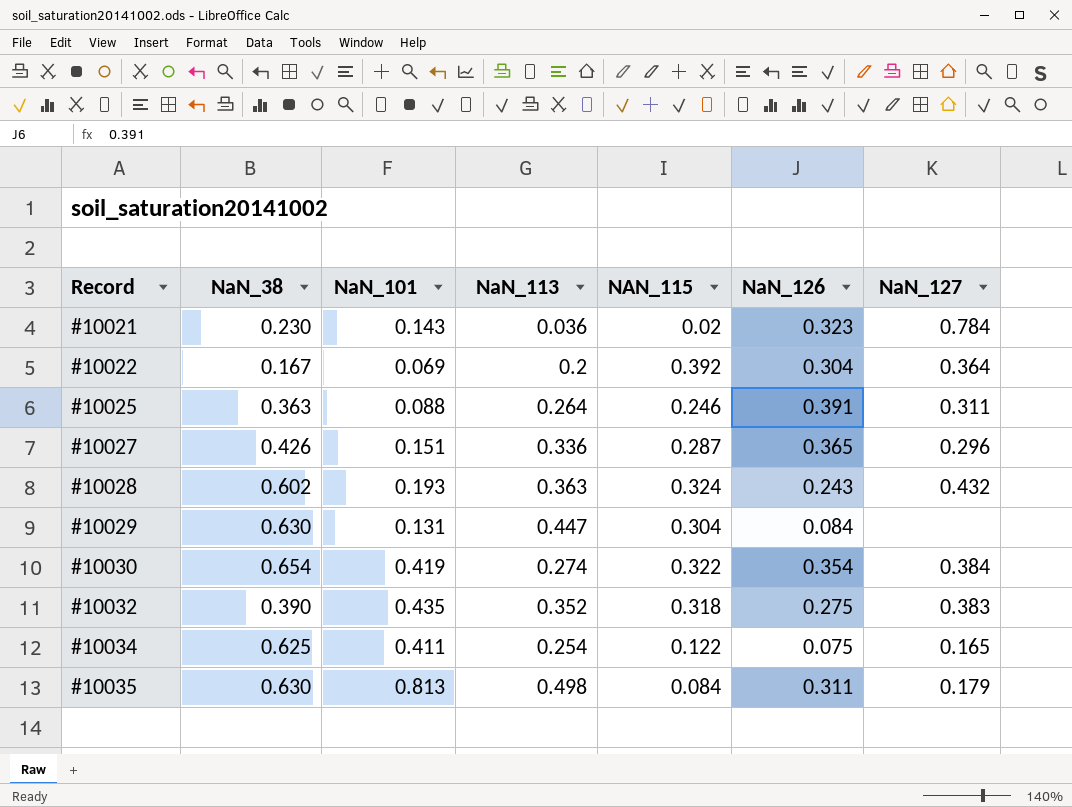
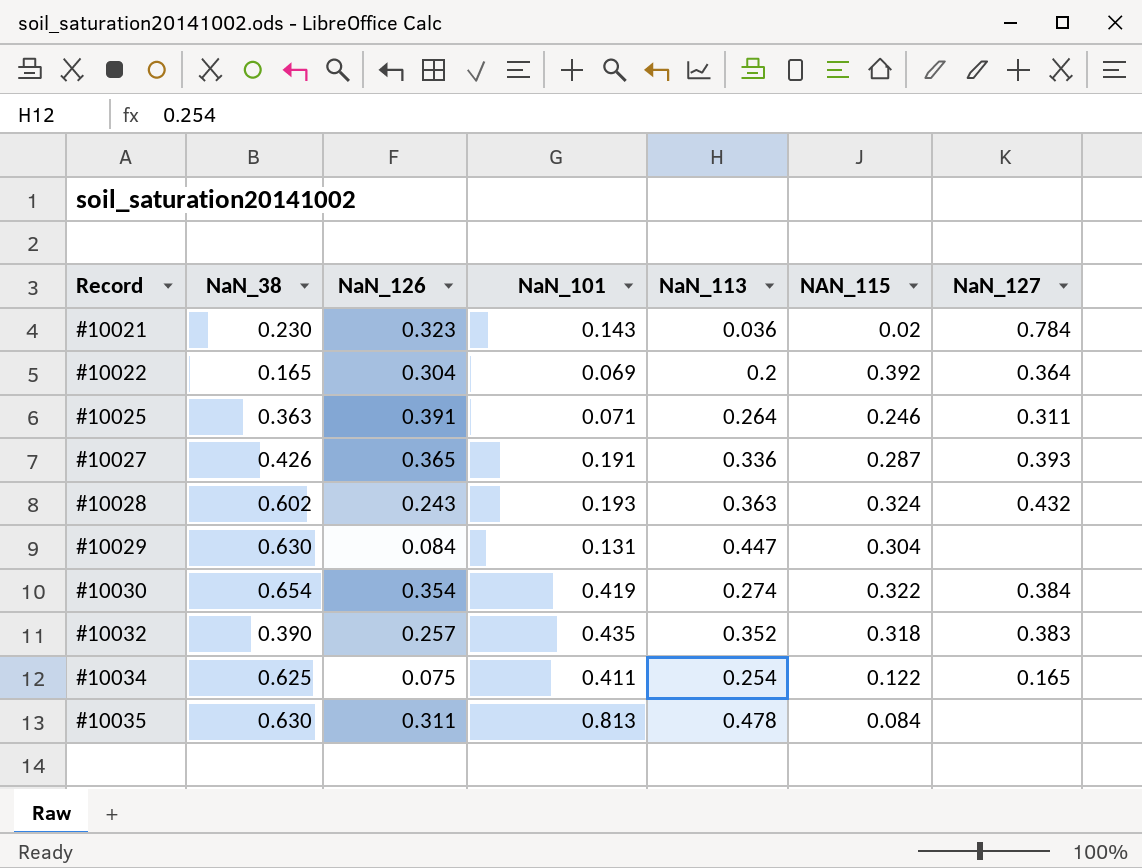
column NaN_126 | position: 6 -> 3
#10022 | NaN_38: 0.167 -> 0.165
#10025 | NaN_101: 0.088 -> 0.071
#10027 | NaN_101: 0.151 -> 0.191
#10027 | NaN_127: 0.296 -> 0.393
#10032 | NaN_126: 0.275 -> 0.257
#10035 | NaN_113: 0.498 -> 0.478
#10035 | NaN_127: 0.179 -> none

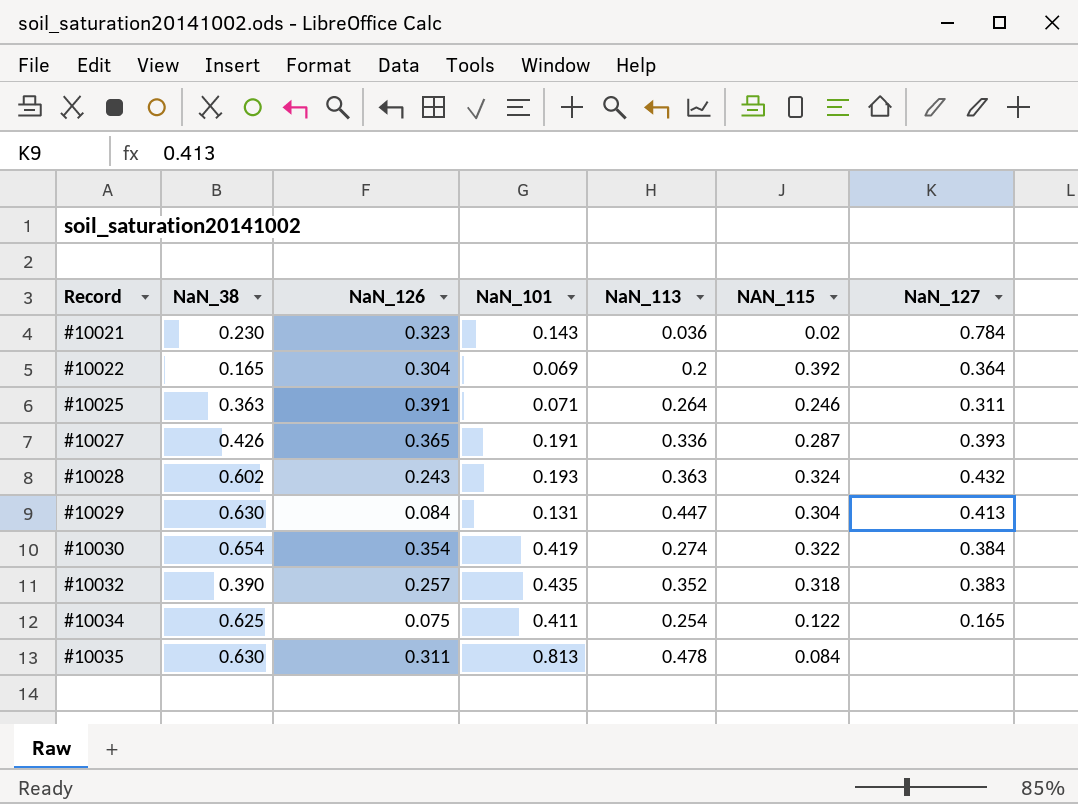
#10029 | NaN_127: none -> 0.413

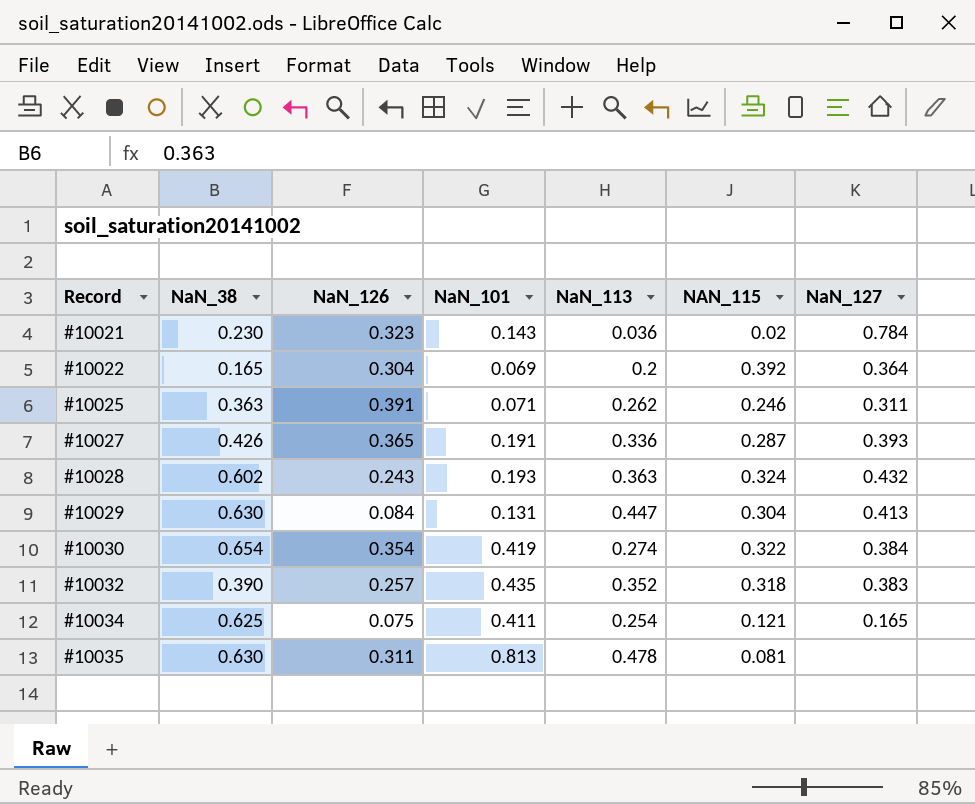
#10025 | NaN_113: 0.264 -> 0.262
#10034 | NAN_115: 0.122 -> 0.121
#10035 | NAN_115: 0.084 -> 0.081

